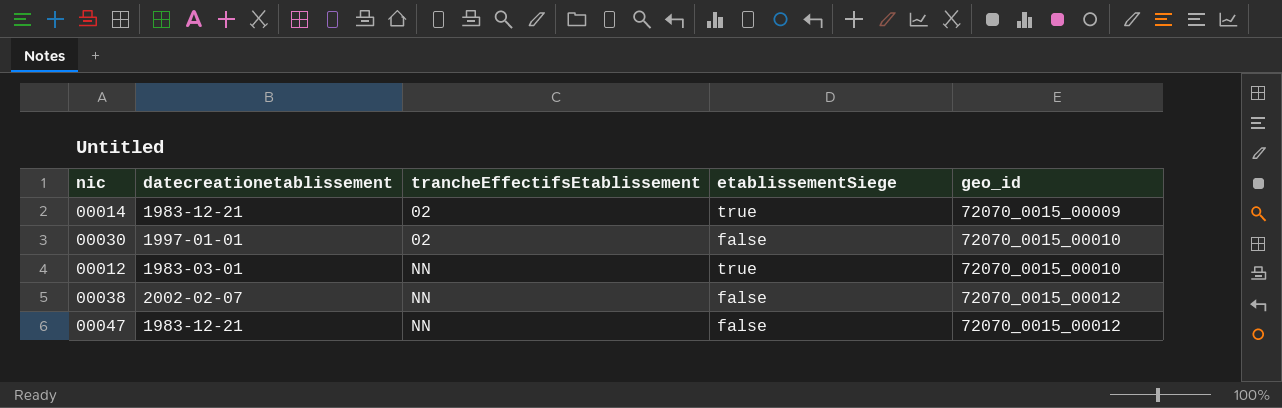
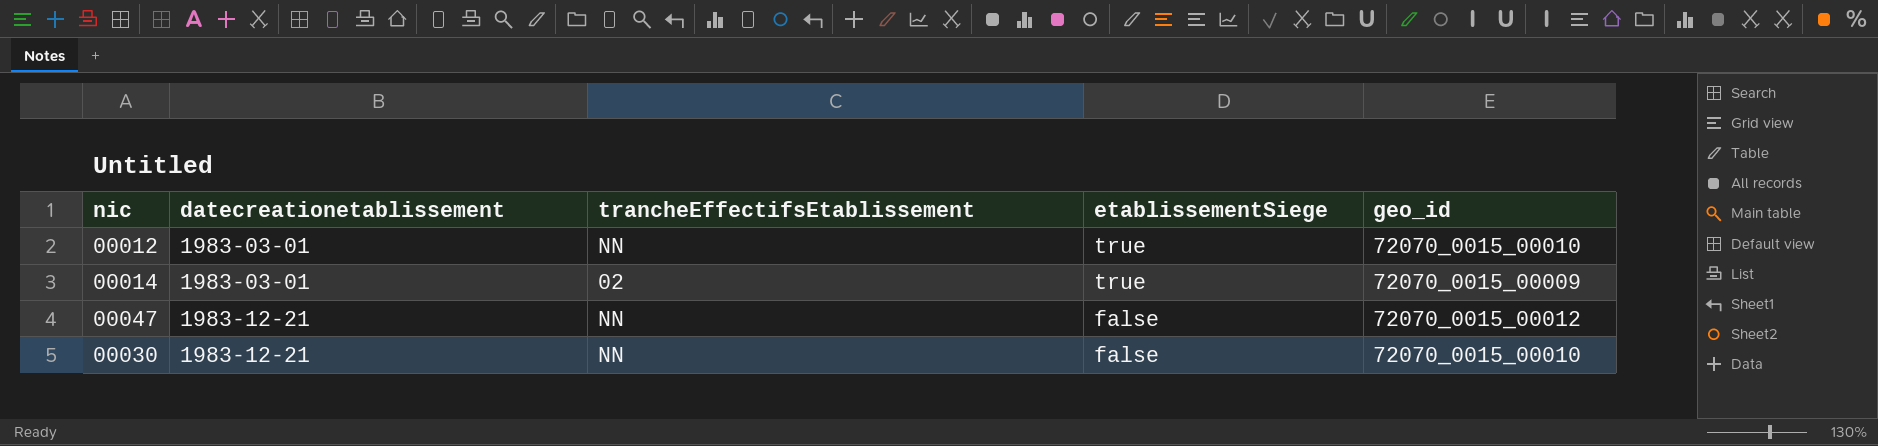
row order: trancheEffectifsEtablissement ascending -> datecreationetablissement ascending
row 00038: 2002-02-07 | NN | false | 72070_0015_00012 -> none
00014 | datecreationetablissement: 1983-12-21 -> 1983-03-01
00030 | datecreationetablissement: 1997-01-01 -> 1983-12-21
00030 | trancheEffectifsEtablissement: 02 -> NN

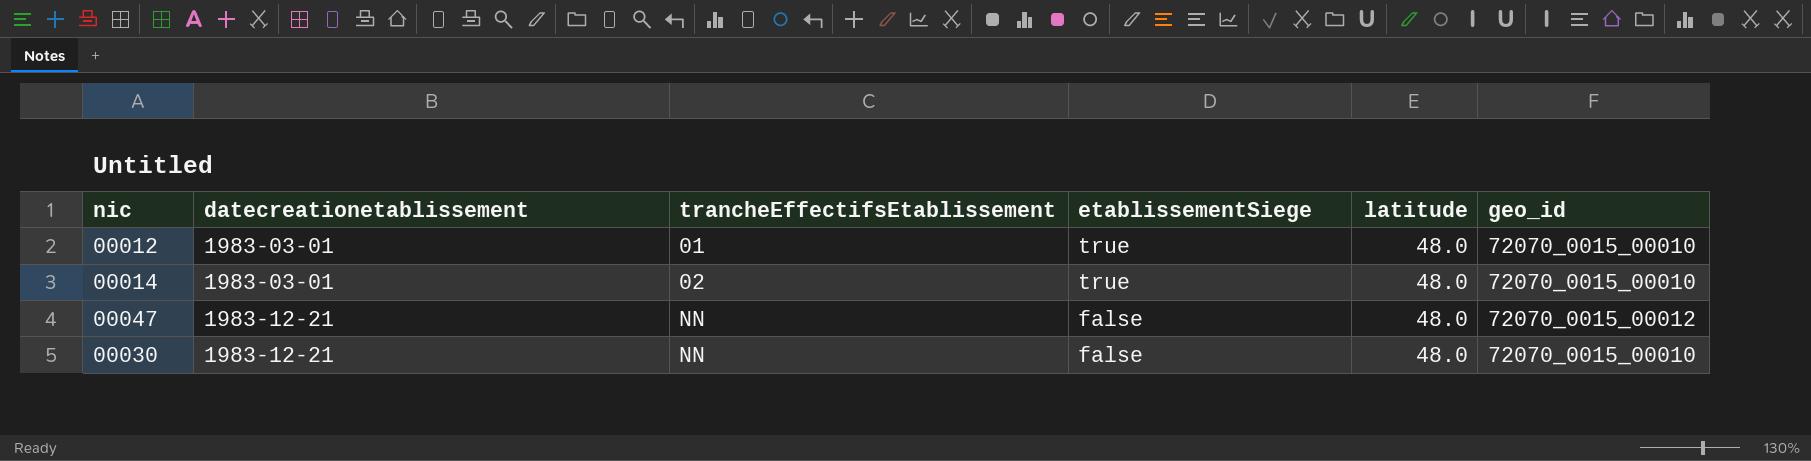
column latitude | position: none -> 5
00012 | trancheEffectifsEtablissement: NN -> 01
00014 | geo_id: 72070_0015_00009 -> 72070_0015_00010

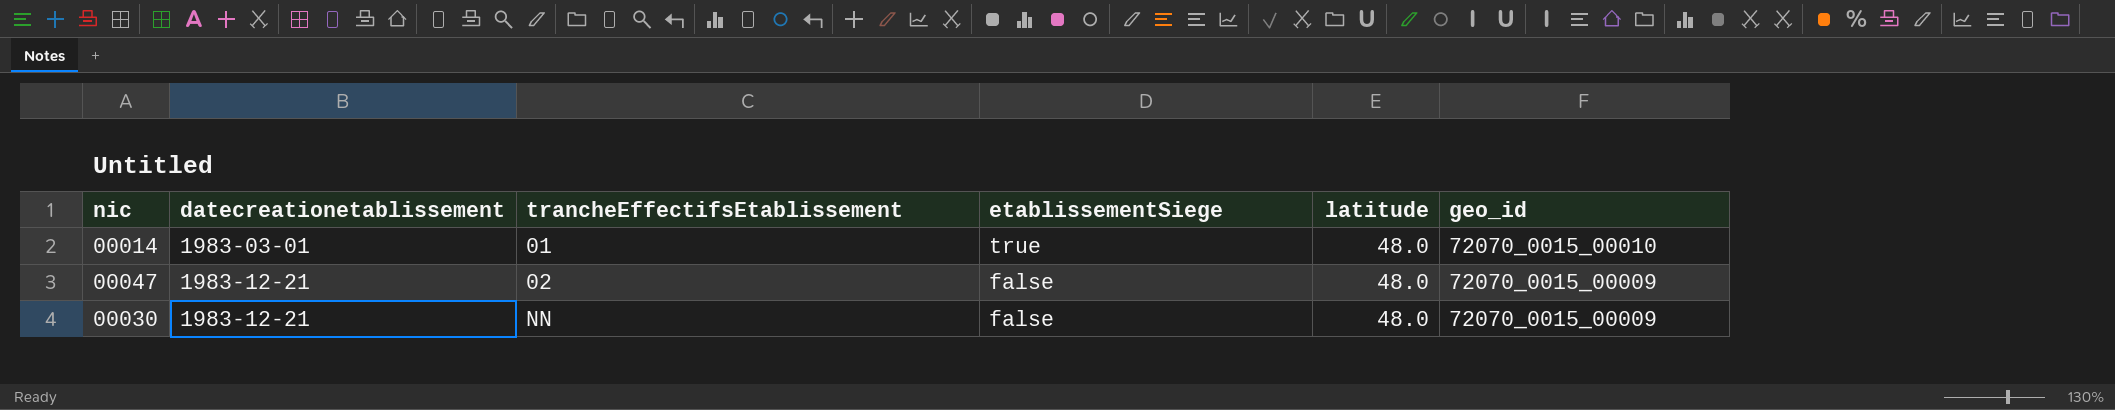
row 00012: 1983-03-01 | 01 | true | 48.0 | 72070_0015_00010 -> none
00014 | trancheEffectifsEtablissement: 02 -> 01
00047 | trancheEffectifsEtablissement: NN -> 02
00047 | geo_id: 72070_0015_00012 -> 72070_0015_00009
00030 | geo_id: 72070_0015_00010 -> 72070_0015_00009

